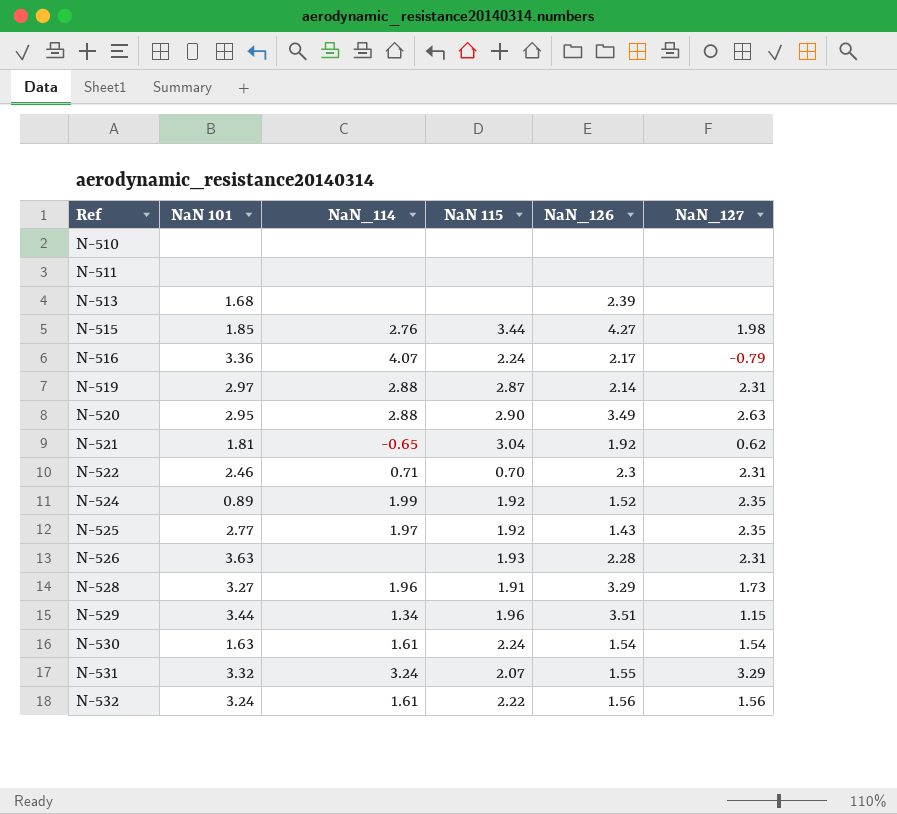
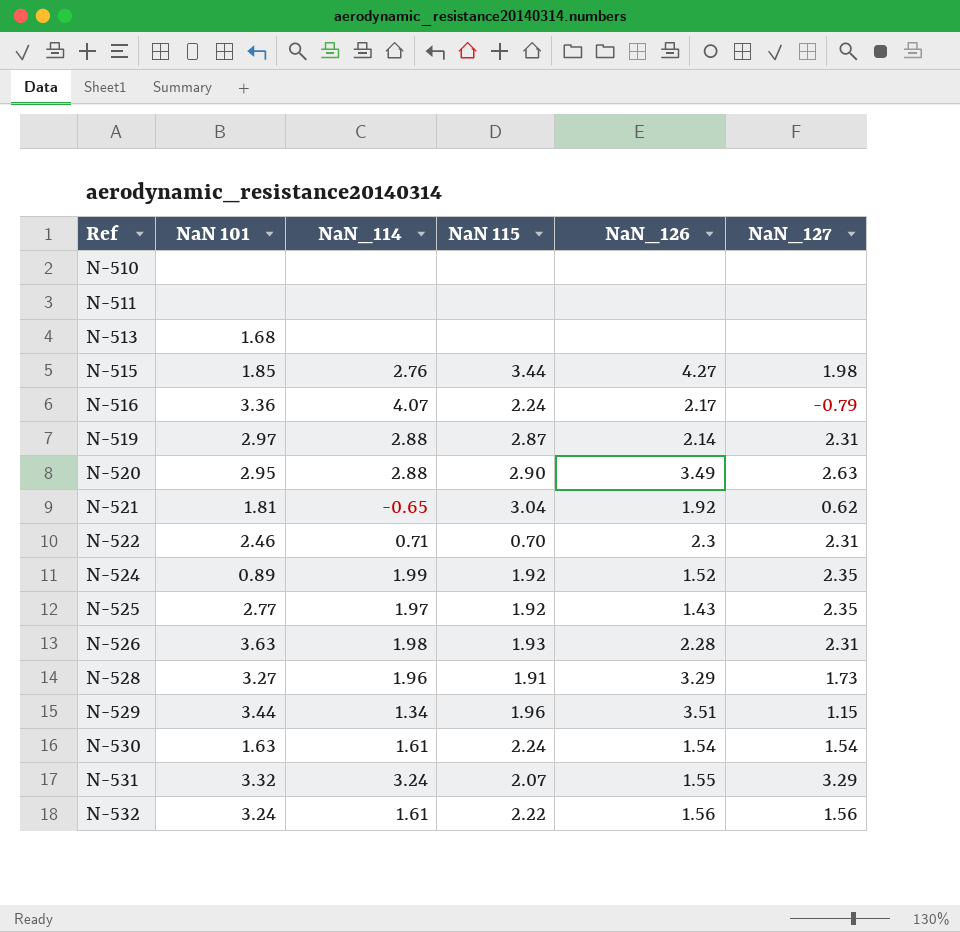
N-513 | NaN_126: 2.39 -> none
N-526 | NaN_114: none -> 1.98

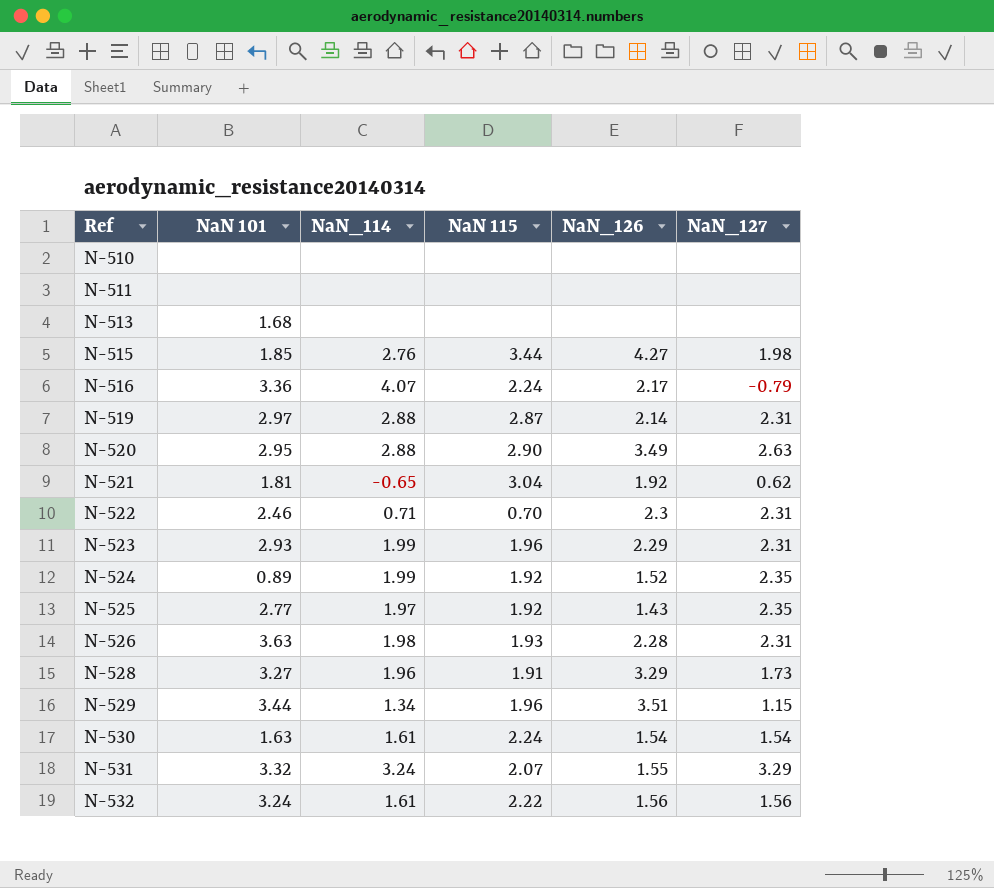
row N-523: none -> 2.93 | 1.99 | 1.96 | 2.29 | 2.31

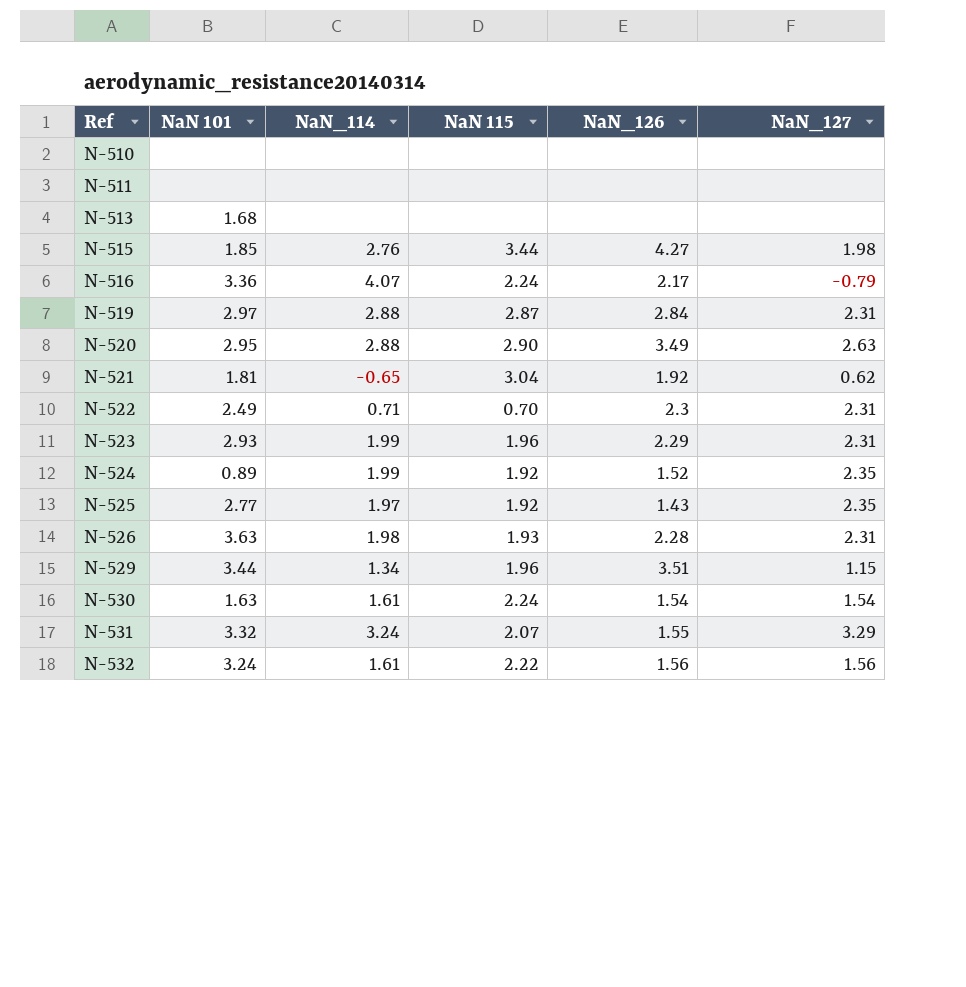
row N-528: 3.27 | 1.96 | 1.91 | 3.29 | 1.73 -> none
N-519 | NaN_126: 2.14 -> 2.84
N-522 | NaN 101: 2.46 -> 2.49

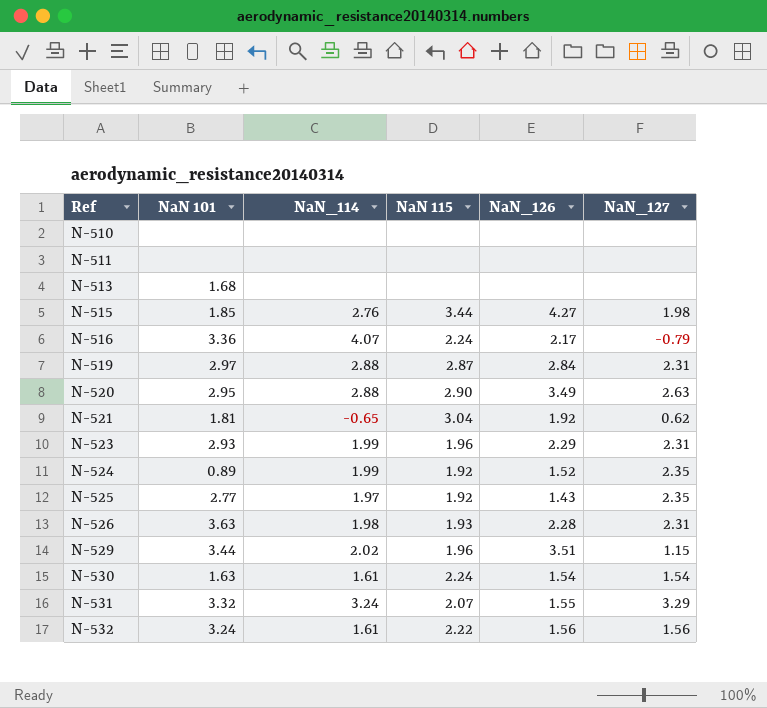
row N-522: 2.49 | 0.71 | 0.70 | 2.3 | 2.31 -> none
N-529 | NaN_114: 1.34 -> 2.02

